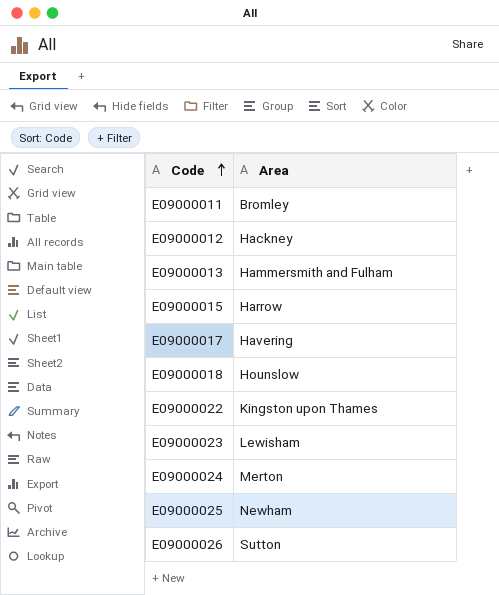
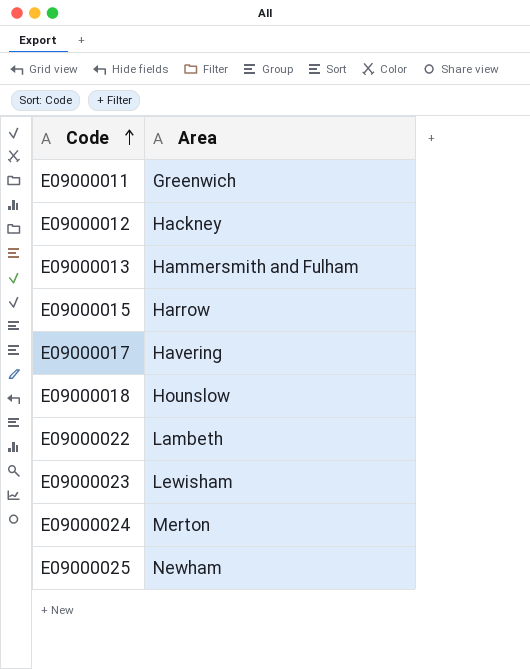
row E09000026: Sutton -> none
E09000011 | Area: Bromley -> Greenwich
E09000022 | Area: Kingston upon Thames -> Lambeth

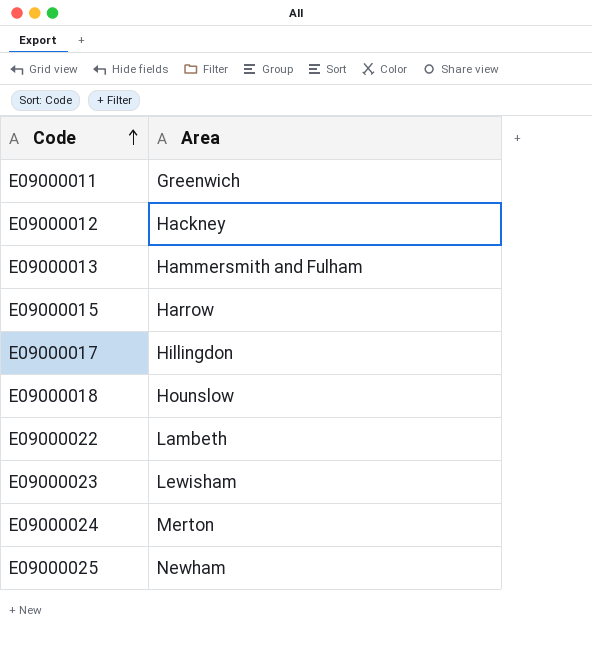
E09000017 | Area: Havering -> Hillingdon

